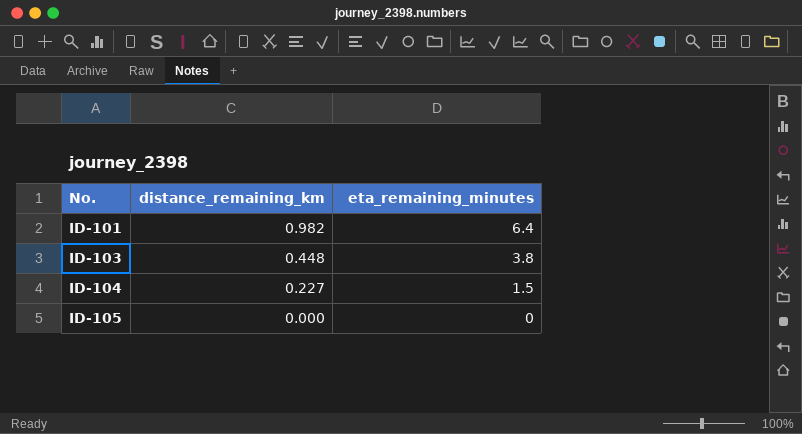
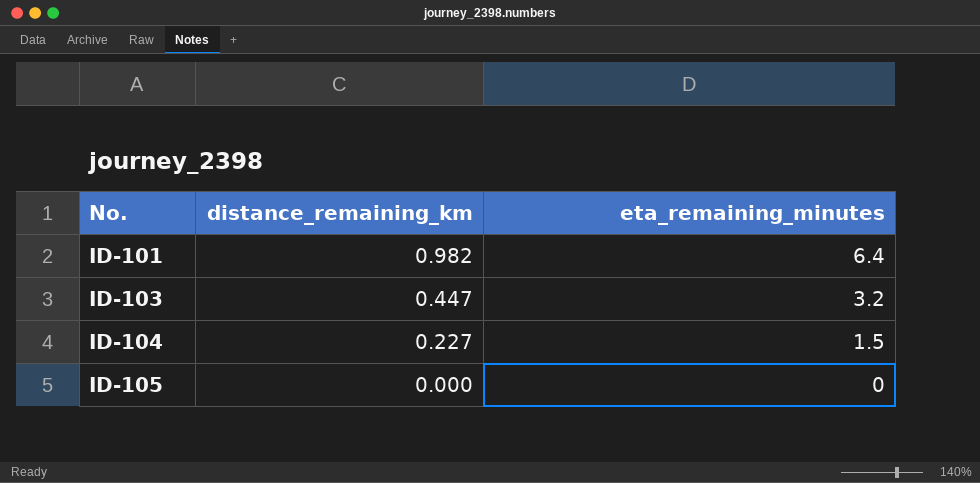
ID-103 | distance_remaining_km: 0.448 -> 0.447
ID-103 | eta_remaining_minutes: 3.8 -> 3.2

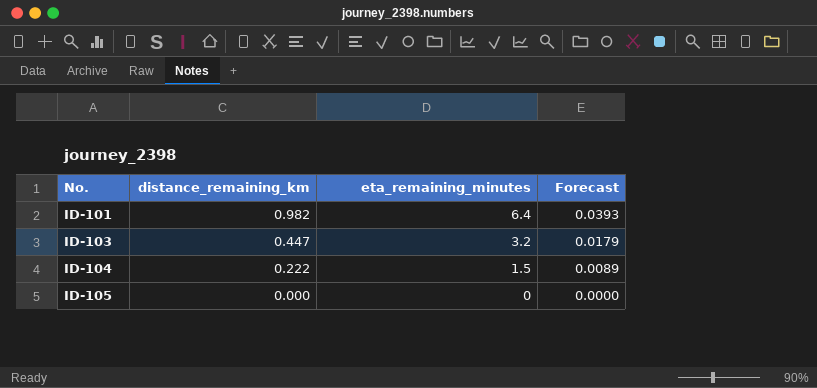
column Forecast | formula: none -> [distance_remaining_km] * 0.04
ID-104 | distance_remaining_km: 0.227 -> 0.222

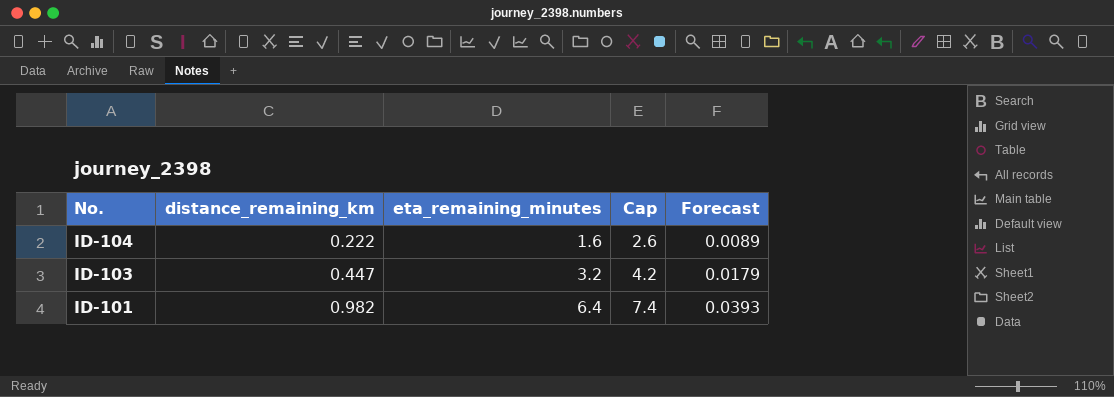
row order: No. ascending -> No. descending
column Cap | formula: none -> [eta_remaining_minutes] + 1
row ID-105: 0.000 | 0 | 0.0000 -> none
ID-104 | eta_remaining_minutes: 1.5 -> 1.6

